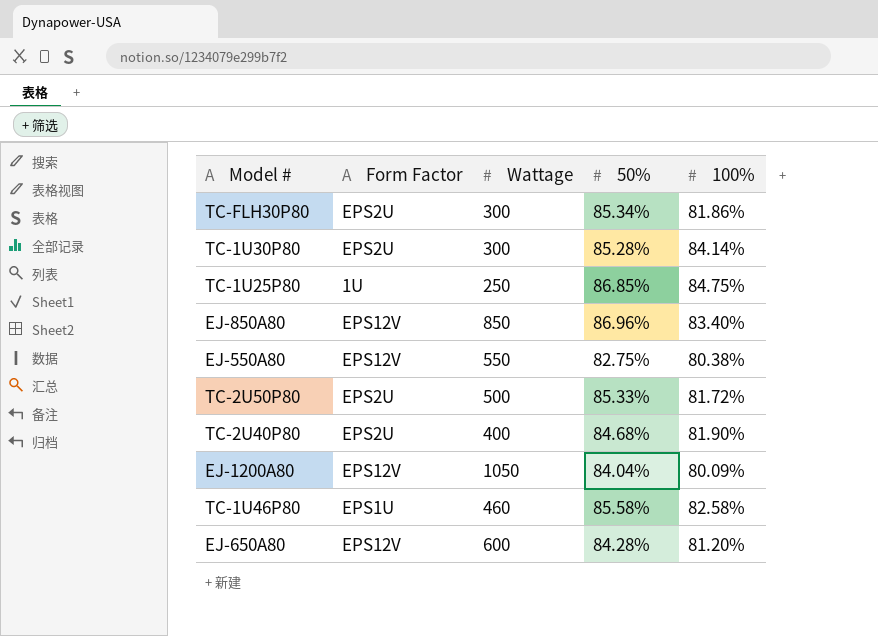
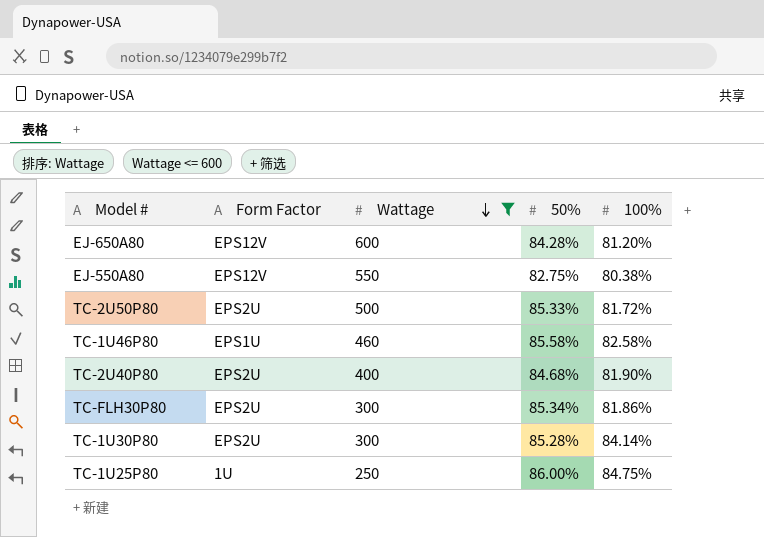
filter: none -> Wattage <= 600
row order: none -> Wattage descending
TC-1U25P80 | 50%: 86.85% -> 86.00%

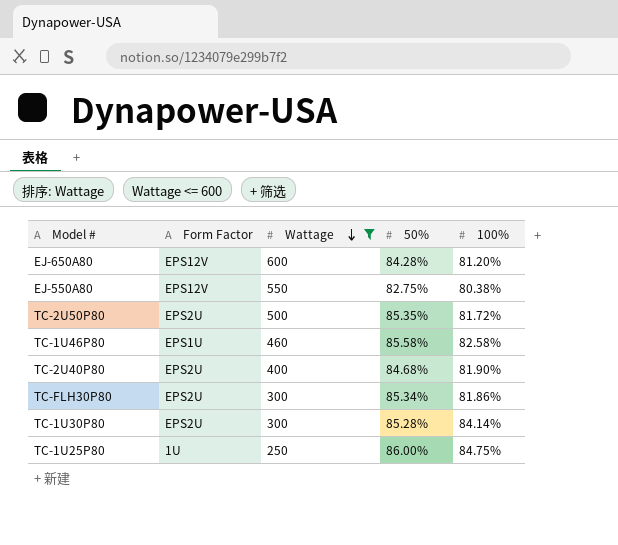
TC-2U50P80 | 50%: 85.33% -> 85.35%

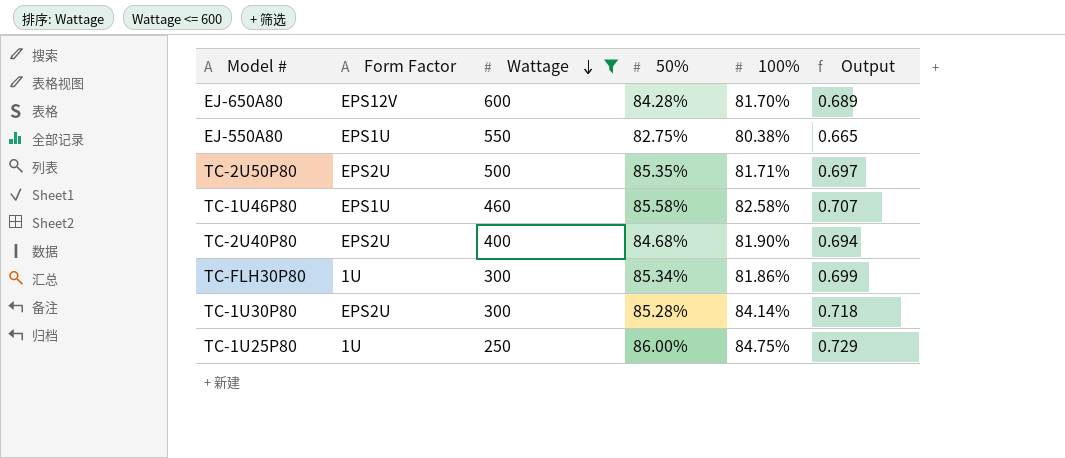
column Output | formula: none -> [50%] * [100%]
EJ-650A80 | 100%: 81.20% -> 81.70%
EJ-550A80 | Form Factor: EPS12V -> EPS1U
TC-2U50P80 | 100%: 81.72% -> 81.71%
TC-FLH30P80 | Form Factor: EPS2U -> 1U

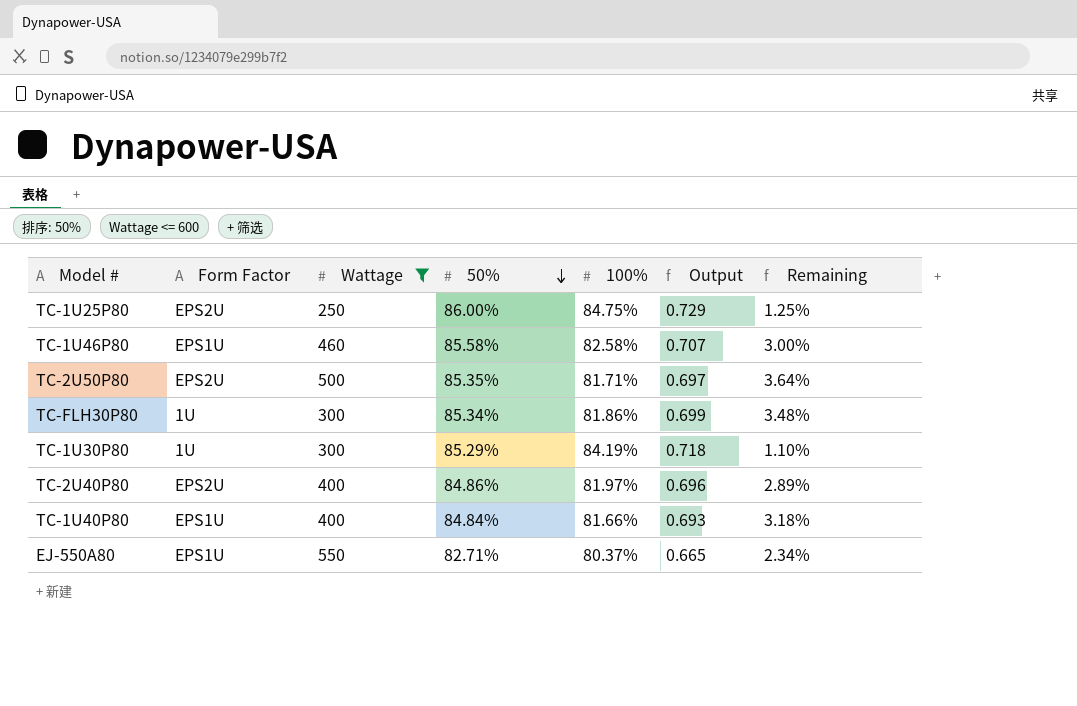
row order: Wattage descending -> 50% descending
column Remaining | formula: none -> [50%] - [100%]
row EJ-650A80: EPS12V | 600 | 84.28% | 81.70% | 0.689 -> none
TC-1U25P80 | Form Factor: 1U -> EPS2U
TC-1U30P80 | Form Factor: EPS2U -> 1U
TC-1U30P80 | 50%: 85.28% -> 85.29%
TC-1U30P80 | 100%: 84.14% -> 84.19%
TC-2U40P80 | 50%: 84.68% -> 84.86%
TC-2U40P80 | 100%: 81.90% -> 81.97%
TC-2U40P80 | Output: 0.694 -> 0.696
row TC-1U40P80: none -> EPS1U | 400 | 84.84% | 81.66% | 0.693 | 3.18%
EJ-550A80 | 50%: 82.75% -> 82.71%
EJ-550A80 | 100%: 80.38% -> 80.37%

